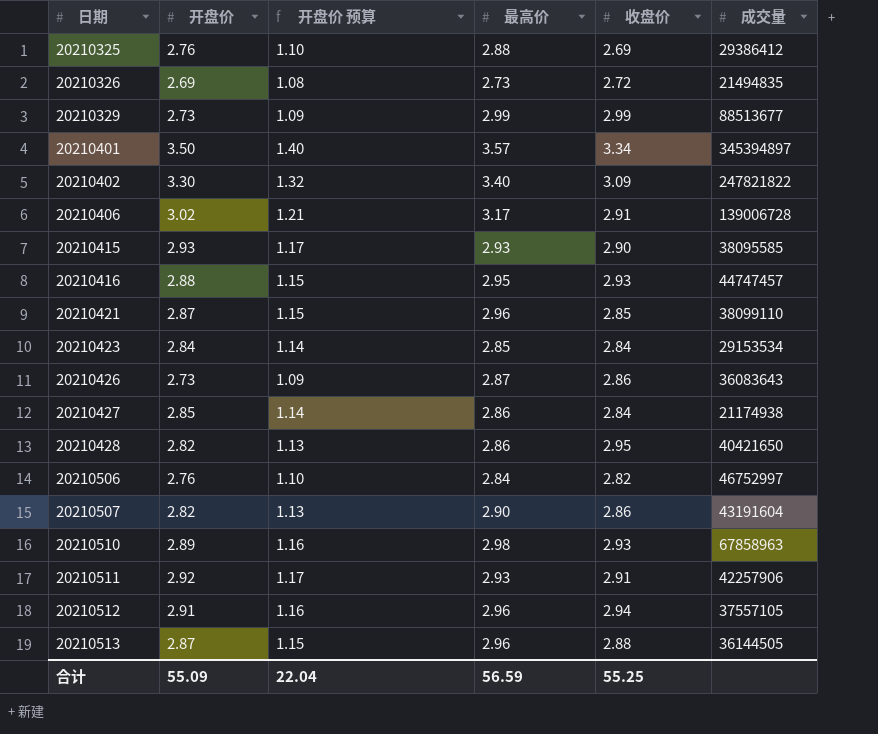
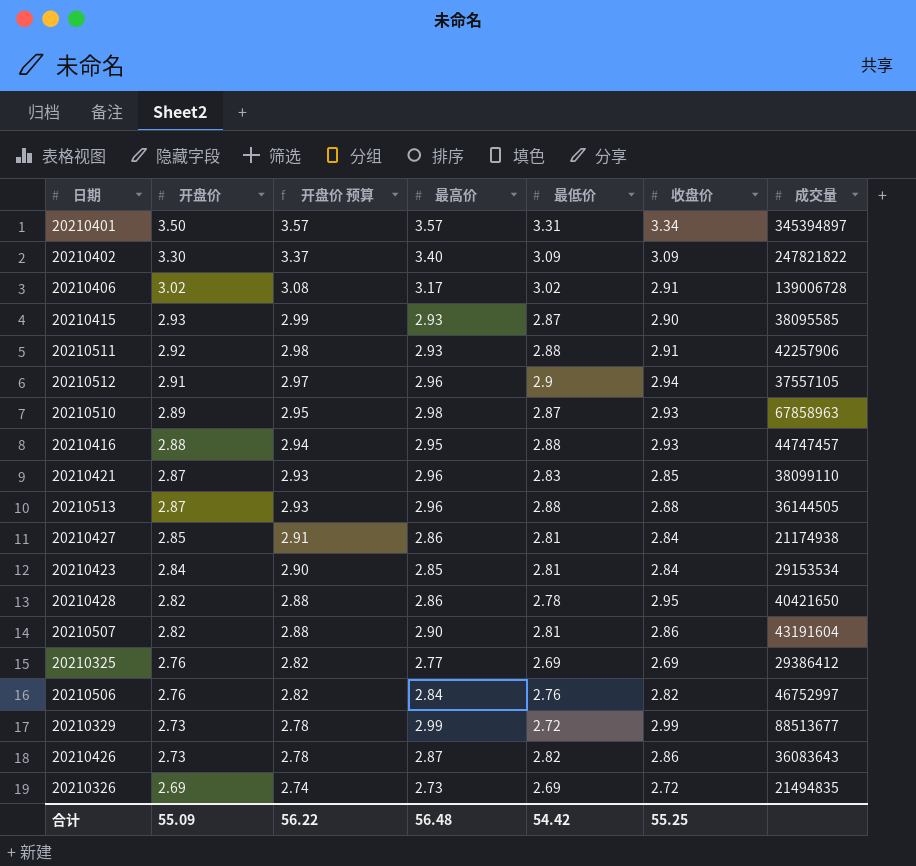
row order: 日期 ascending -> 开盘价 descending
column 开盘价 预算 | formula: [开盘价] * 0.4 -> [开盘价] * 1.02
column 最低价 | position: none -> 5
20210325 | 最高价: 2.88 -> 2.77
合计 | 开盘价 预算: 22.04 -> 56.22
合计 | 最高价: 56.59 -> 56.48

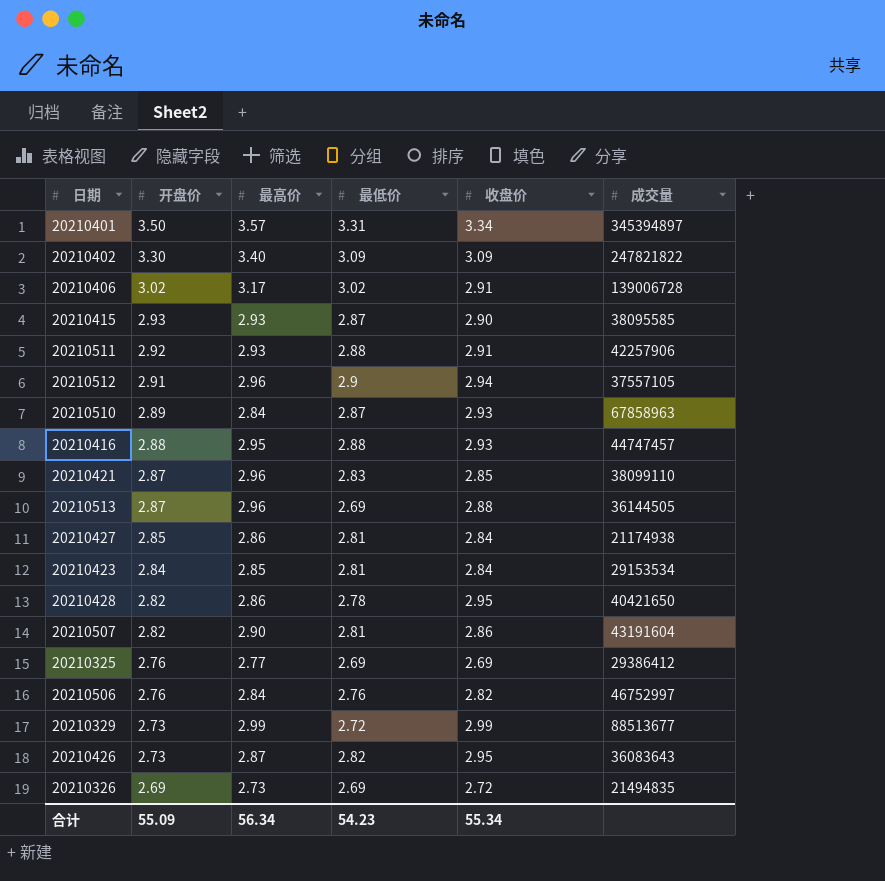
column 开盘价 预算 | formula: [开盘价] * 1.02 -> none
20210510 | 最高价: 2.98 -> 2.84
20210513 | 最低价: 2.88 -> 2.69
20210426 | 收盘价: 2.86 -> 2.95
合计 | 最高价: 56.48 -> 56.34
合计 | 最低价: 54.42 -> 54.23
合计 | 收盘价: 55.25 -> 55.34

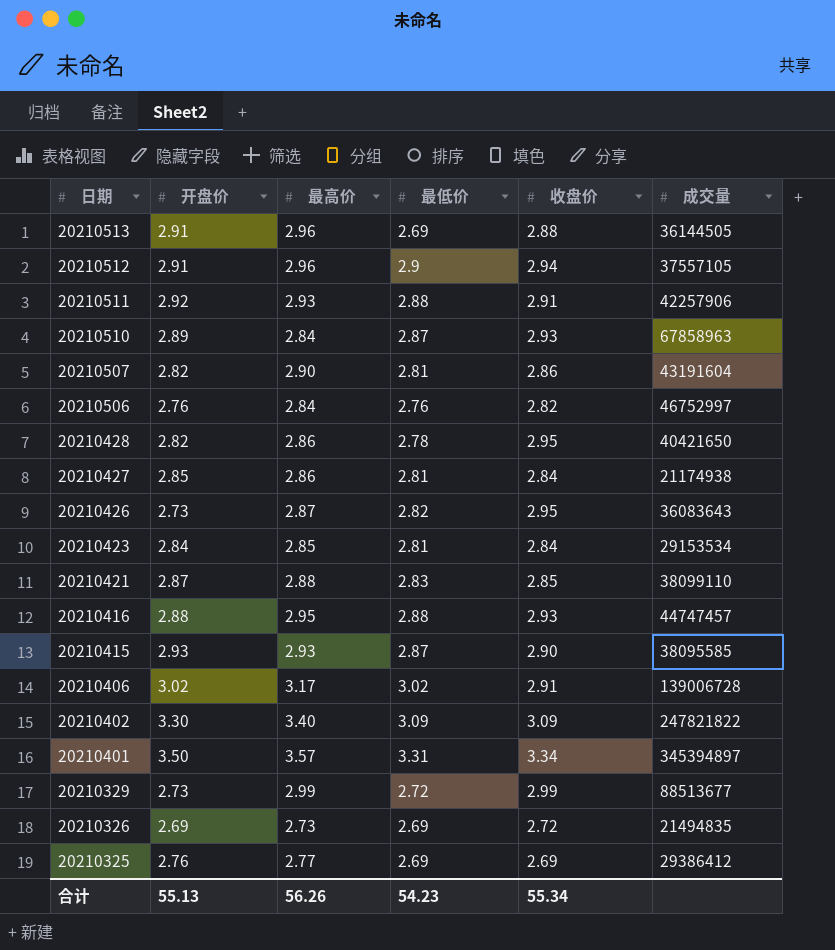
row order: 开盘价 descending -> 日期 descending
20210513 | 开盘价: 2.87 -> 2.91
20210421 | 最高价: 2.96 -> 2.88
合计 | 开盘价: 55.09 -> 55.13
合计 | 最高价: 56.34 -> 56.26

